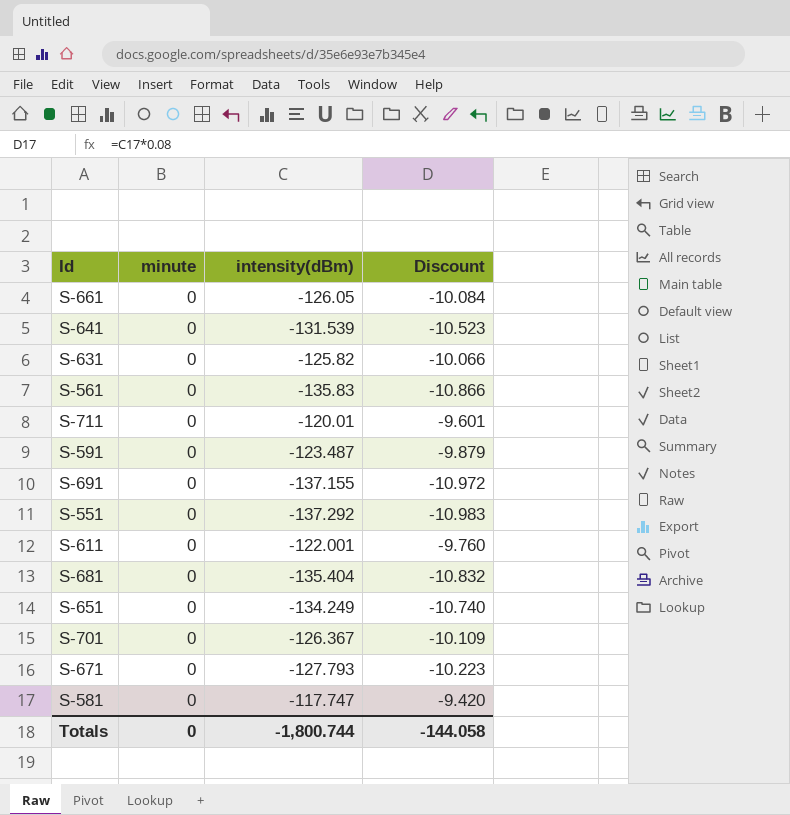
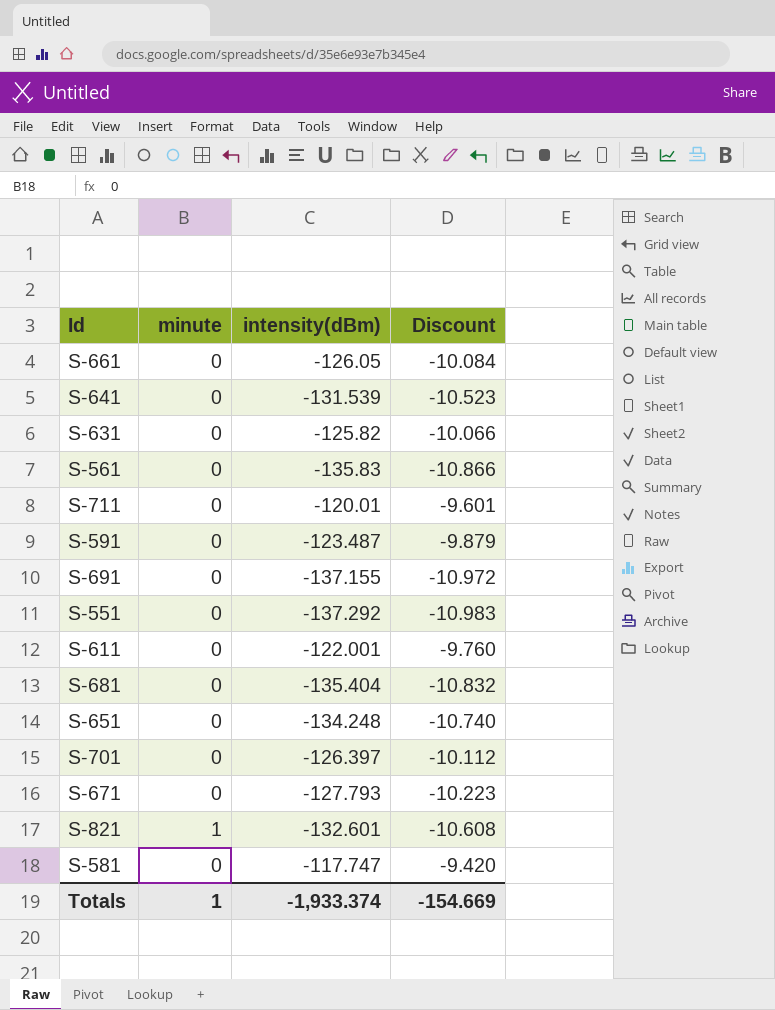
S-651 | intensity(dBm): -134.249 -> -134.248
S-701 | intensity(dBm): -126.367 -> -126.397
S-701 | Discount: -10.109 -> -10.112
row S-821: none -> 1 | -132.601 | -10.608
Totals | minute: 0 -> 1
Totals | intensity(dBm): -1,800.744 -> -1,933.374
Totals | Discount: -144.058 -> -154.669

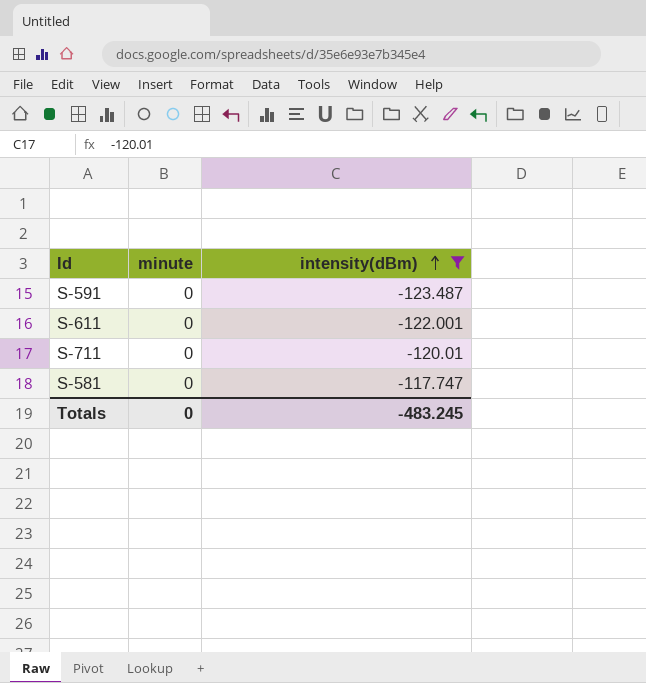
filter: none -> intensity(dBm) >= -123.487
row order: none -> intensity(dBm) ascending
column Discount | formula: [intensity(dBm)] * 0.08 -> none
Totals | minute: 1 -> 0
Totals | intensity(dBm): -1,933.374 -> -483.245

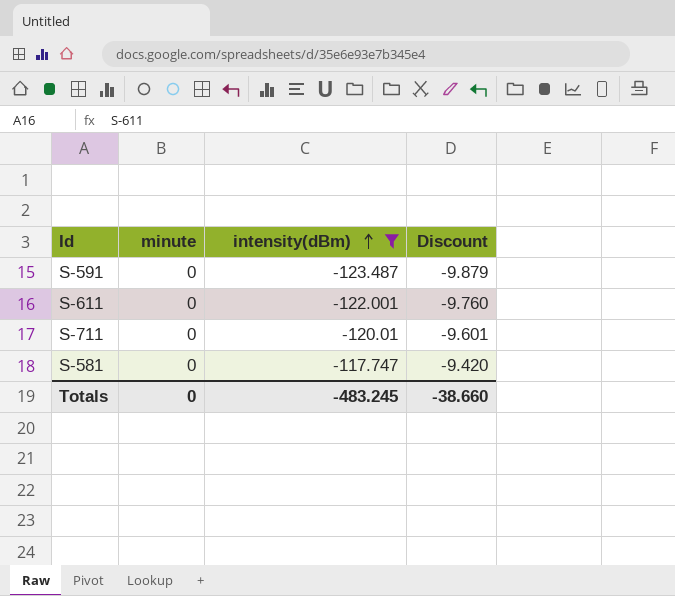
column Discount | formula: none -> [intensity(dBm)] * 0.08

